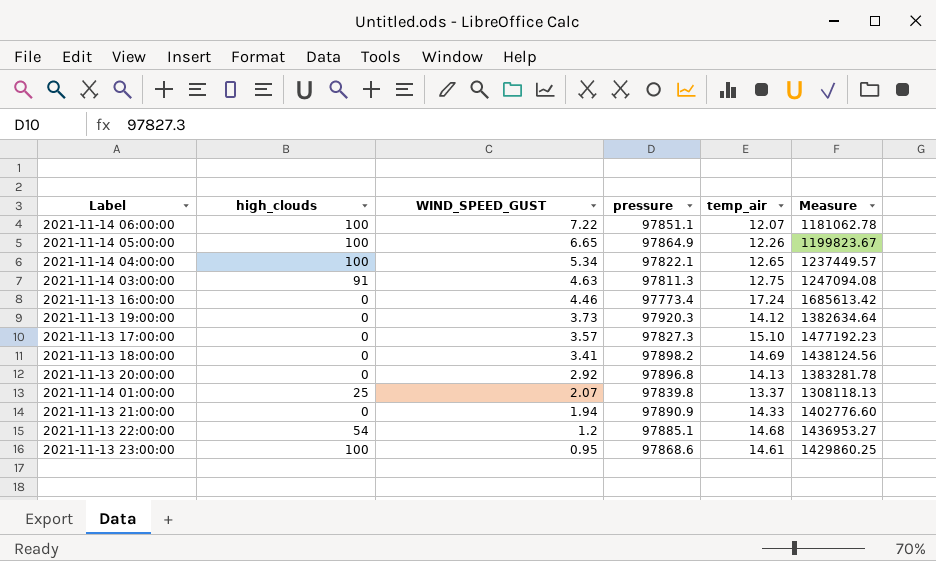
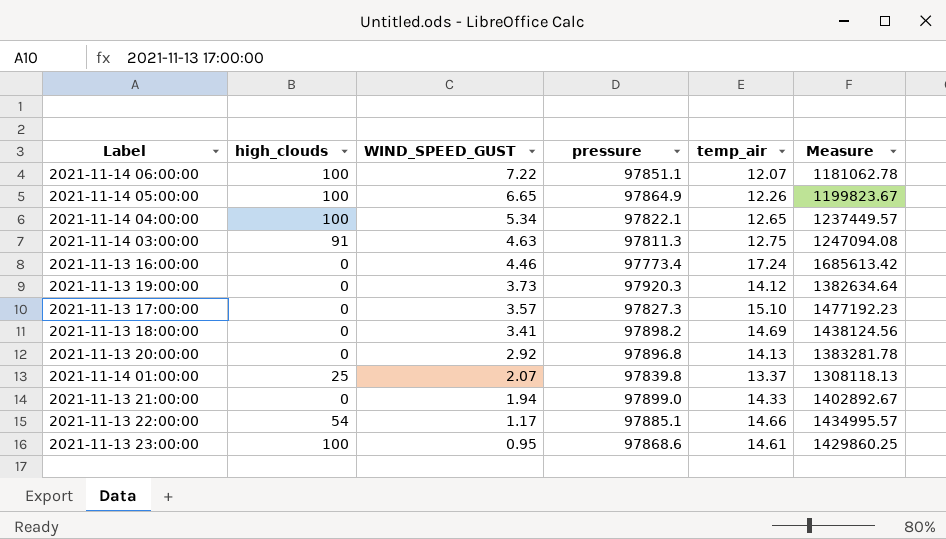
2021-11-13 21:00:00 | pressure: 97890.9 -> 97899.0
2021-11-13 21:00:00 | Measure: 1402776.60 -> 1402892.67
2021-11-13 22:00:00 | WIND_SPEED_GUST: 1.2 -> 1.17
2021-11-13 22:00:00 | temp_air: 14.68 -> 14.66
2021-11-13 22:00:00 | Measure: 1436953.27 -> 1434995.57

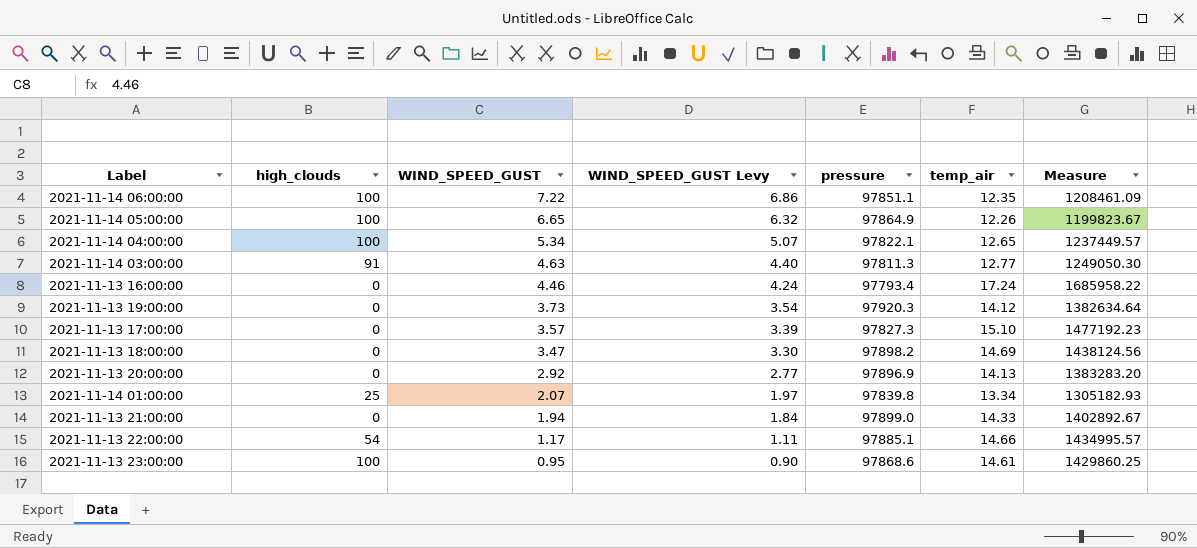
column WIND_SPEED_GUST Levy | formula: none -> [WIND_SPEED_GUST] * 0.95
2021-11-14 06:00:00 | temp_air: 12.07 -> 12.35
2021-11-14 06:00:00 | Measure: 1181062.78 -> 1208461.09
2021-11-14 03:00:00 | temp_air: 12.75 -> 12.77
2021-11-14 03:00:00 | Measure: 1247094.08 -> 1249050.30
2021-11-13 16:00:00 | pressure: 97773.4 -> 97793.4
2021-11-13 16:00:00 | Measure: 1685613.42 -> 1685958.22
2021-11-13 18:00:00 | WIND_SPEED_GUST: 3.41 -> 3.47
2021-11-13 20:00:00 | pressure: 97896.8 -> 97896.9
2021-11-13 20:00:00 | Measure: 1383281.78 -> 1383283.20
2021-11-14 01:00:00 | temp_air: 13.37 -> 13.34
2021-11-14 01:00:00 | Measure: 1308118.13 -> 1305182.93

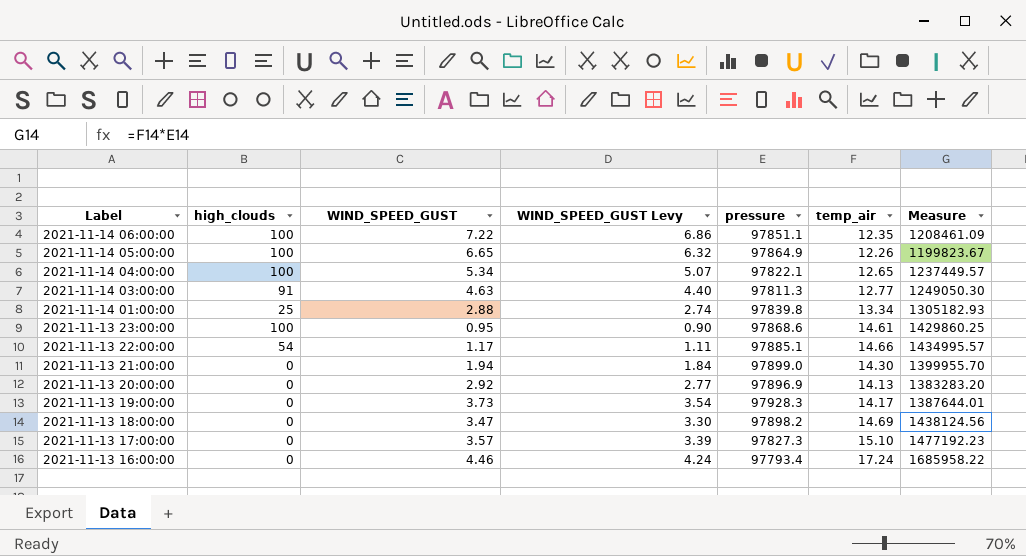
row order: WIND_SPEED_GUST descending -> Label descending
2021-11-14 01:00:00 | WIND_SPEED_GUST: 2.07 -> 2.88
2021-11-14 01:00:00 | WIND_SPEED_GUST Levy: 1.97 -> 2.74
2021-11-13 21:00:00 | temp_air: 14.33 -> 14.30
2021-11-13 21:00:00 | Measure: 1402892.67 -> 1399955.70
2021-11-13 19:00:00 | pressure: 97920.3 -> 97928.3
2021-11-13 19:00:00 | temp_air: 14.12 -> 14.17
2021-11-13 19:00:00 | Measure: 1382634.64 -> 1387644.01

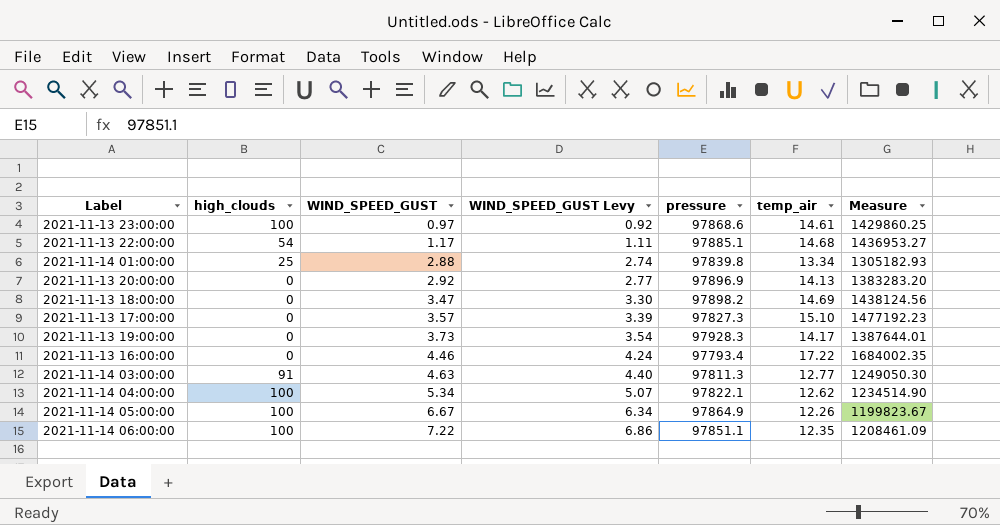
row order: Label descending -> WIND_SPEED_GUST ascending
row 2021-11-13 21:00:00: 0 | 1.94 | 1.84 | 97899.0 | 14.30 | 1399955.70 -> none
2021-11-13 23:00:00 | WIND_SPEED_GUST: 0.95 -> 0.97
2021-11-13 23:00:00 | WIND_SPEED_GUST Levy: 0.90 -> 0.92
2021-11-13 22:00:00 | temp_air: 14.66 -> 14.68
2021-11-13 22:00:00 | Measure: 1434995.57 -> 1436953.27
2021-11-13 16:00:00 | temp_air: 17.24 -> 17.22
2021-11-13 16:00:00 | Measure: 1685958.22 -> 1684002.35
2021-11-14 04:00:00 | temp_air: 12.65 -> 12.62
2021-11-14 04:00:00 | Measure: 1237449.57 -> 1234514.90
2021-11-14 05:00:00 | WIND_SPEED_GUST: 6.65 -> 6.67
2021-11-14 05:00:00 | WIND_SPEED_GUST Levy: 6.32 -> 6.34

